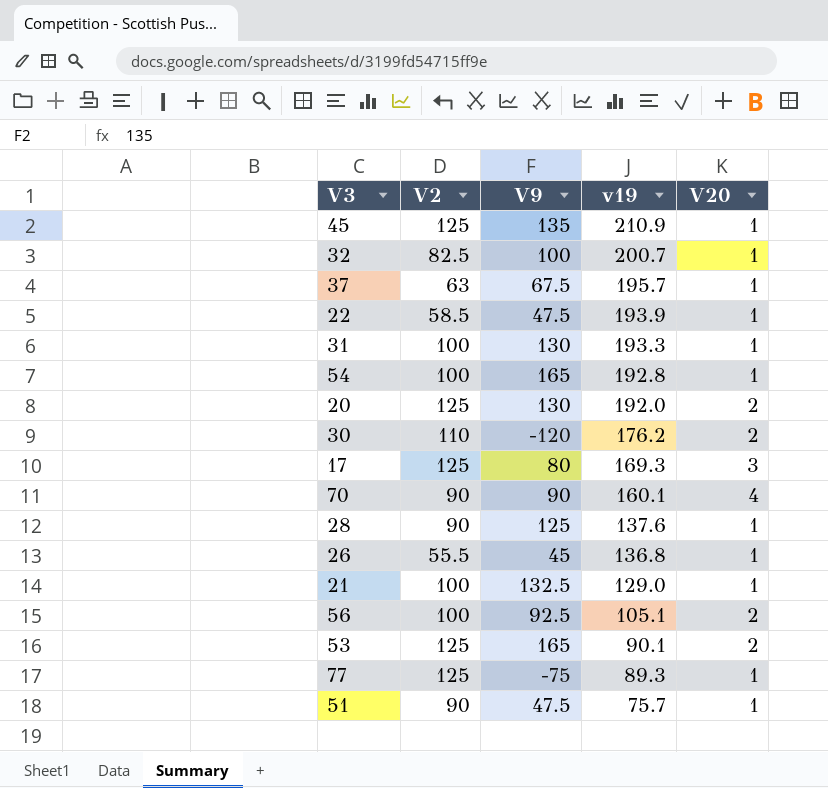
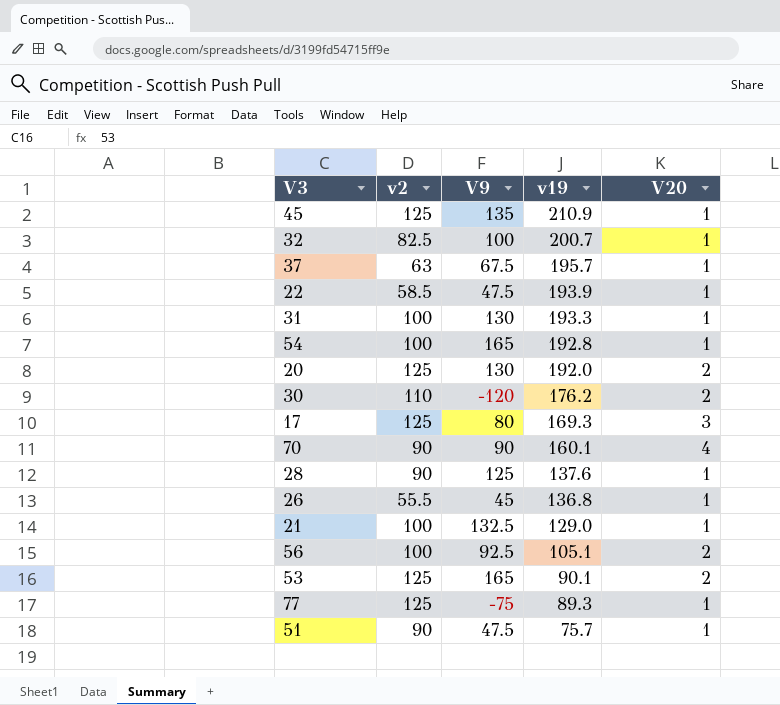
column name: V2 -> v2

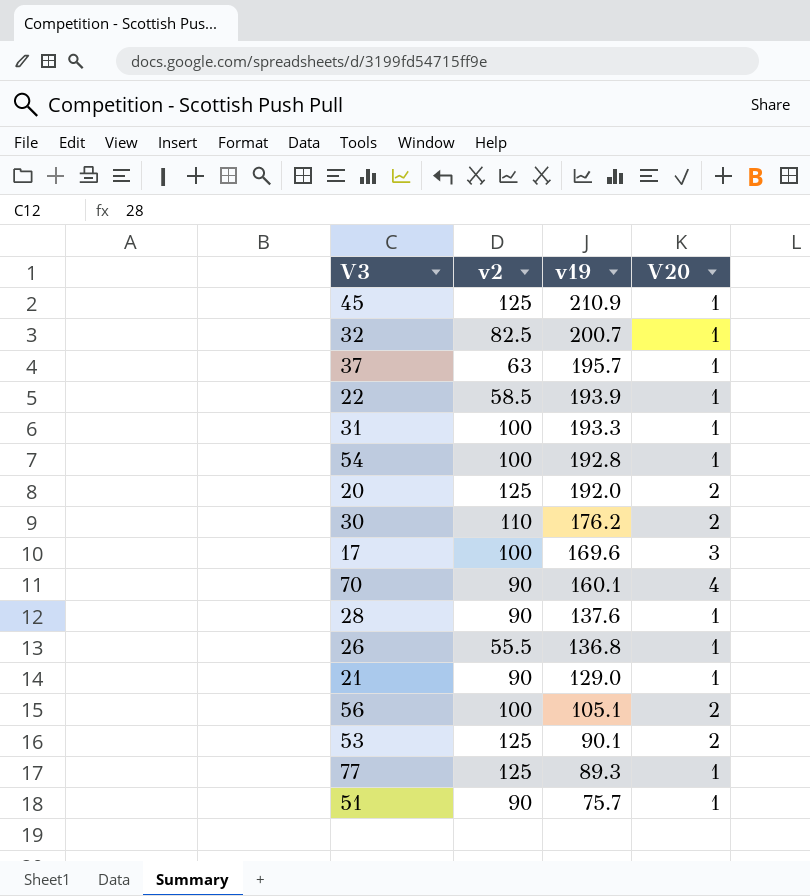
column V9 | position: 3 -> none
17 | v2: 125 -> 100
17 | v19: 169.3 -> 169.6
21 | v2: 100 -> 90

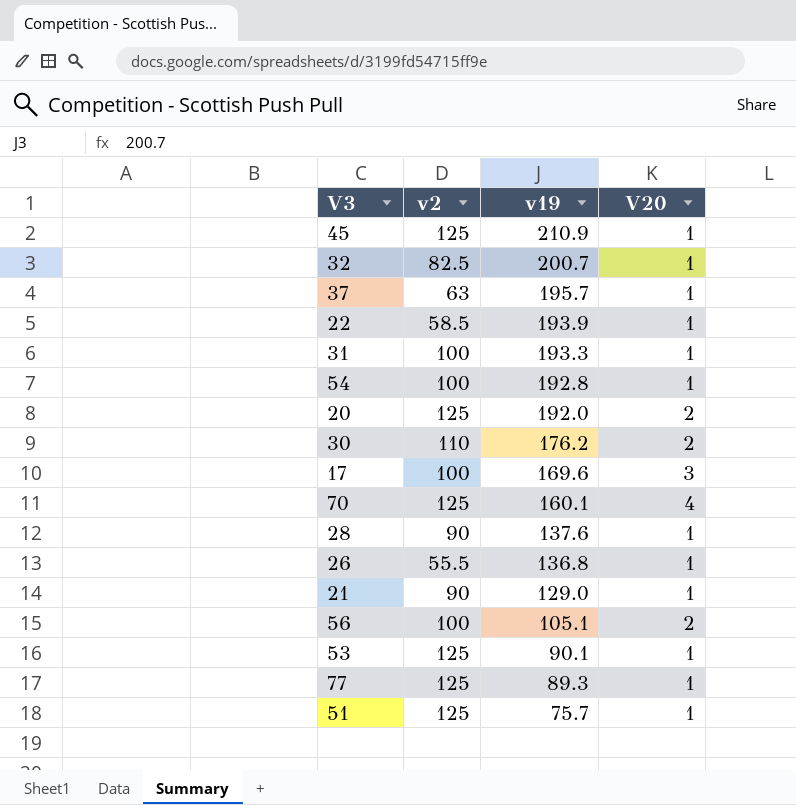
70 | v2: 90 -> 125
53 | V20: 2 -> 1
51 | v2: 90 -> 125

